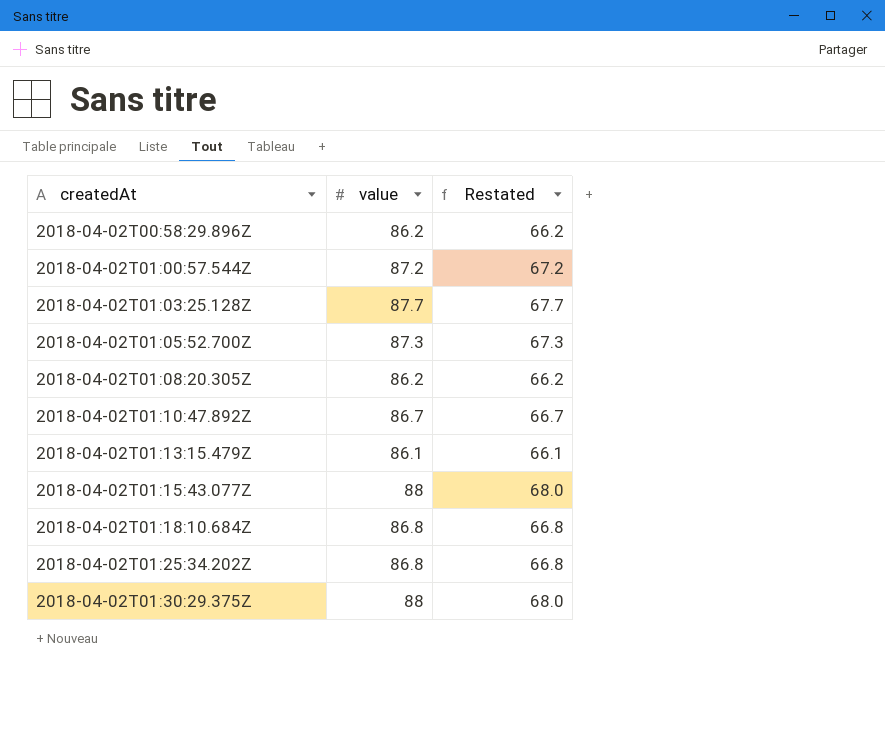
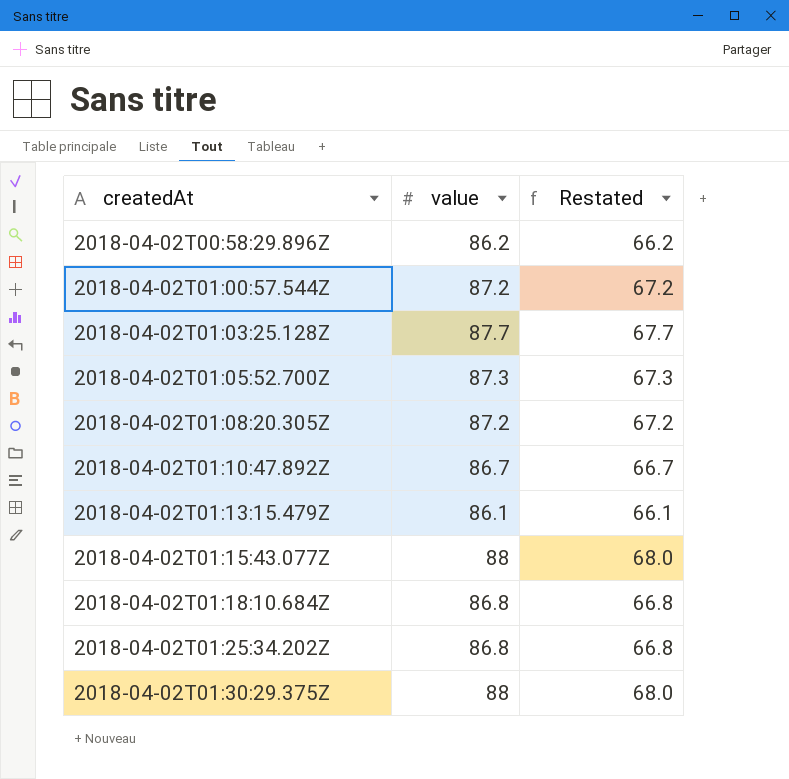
2018-04-02T01:08:20.305Z | value: 86.2 -> 87.2
2018-04-02T01:08:20.305Z | Restated: 66.2 -> 67.2

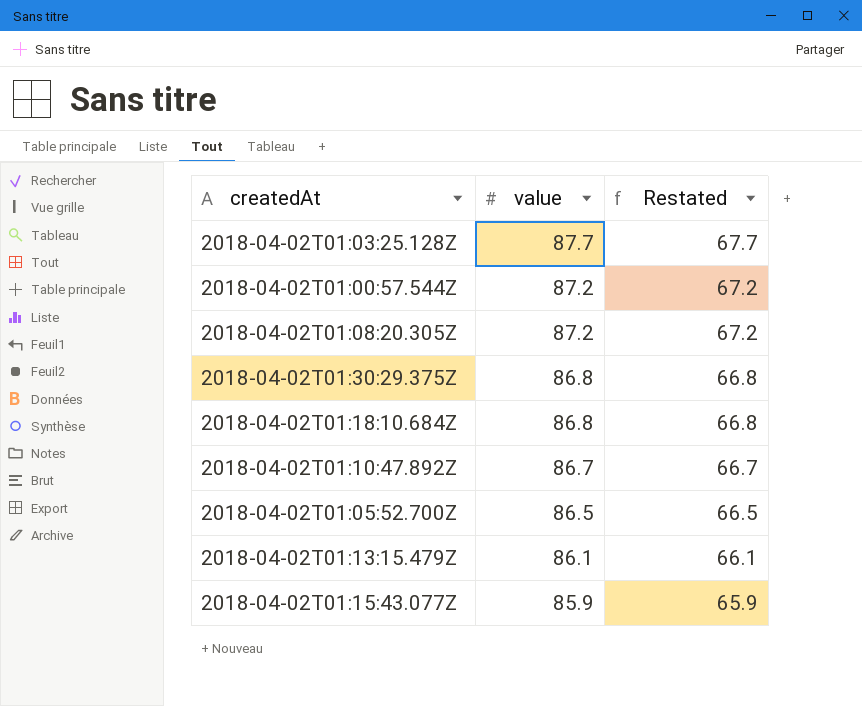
row order: createdAt ascending -> value descending
row 2018-04-02T00:58:29.896Z: 86.2 | 66.2 -> none
row 2018-04-02T01:25:34.202Z: 86.8 | 66.8 -> none
2018-04-02T01:30:29.375Z | value: 88 -> 86.8
2018-04-02T01:30:29.375Z | Restated: 68.0 -> 66.8
2018-04-02T01:05:52.700Z | value: 87.3 -> 86.5
2018-04-02T01:05:52.700Z | Restated: 67.3 -> 66.5
2018-04-02T01:15:43.077Z | value: 88 -> 85.9
2018-04-02T01:15:43.077Z | Restated: 68.0 -> 65.9

